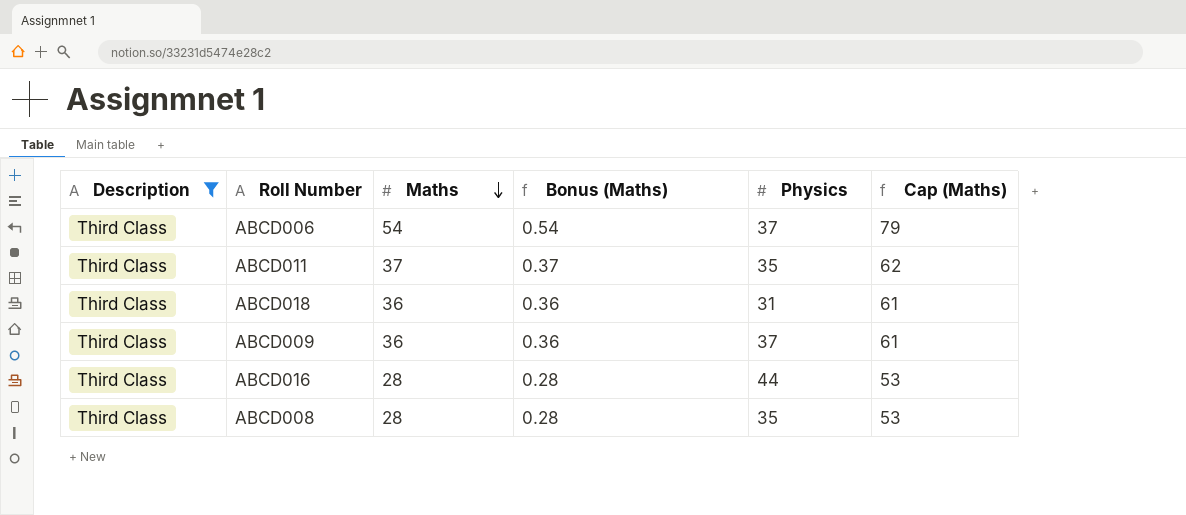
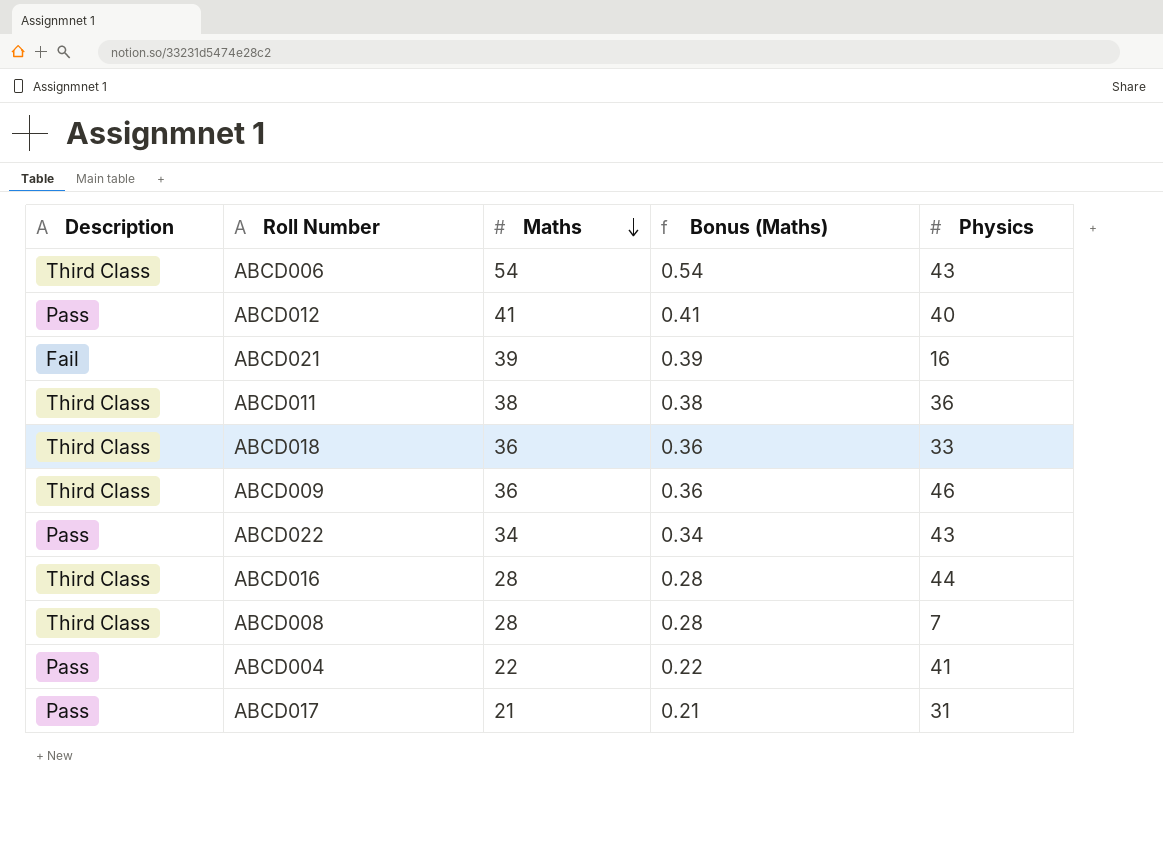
filter: Description = Third Class -> none
column Cap (Maths) | formula: [Maths] + 25 -> none
ABCD006 | Physics: 37 -> 43
ABCD011 | Maths: 37 -> 38
ABCD011 | Bonus (Maths): 0.37 -> 0.38
ABCD011 | Physics: 35 -> 36
ABCD018 | Physics: 31 -> 33
ABCD009 | Physics: 37 -> 46
ABCD008 | Physics: 35 -> 7

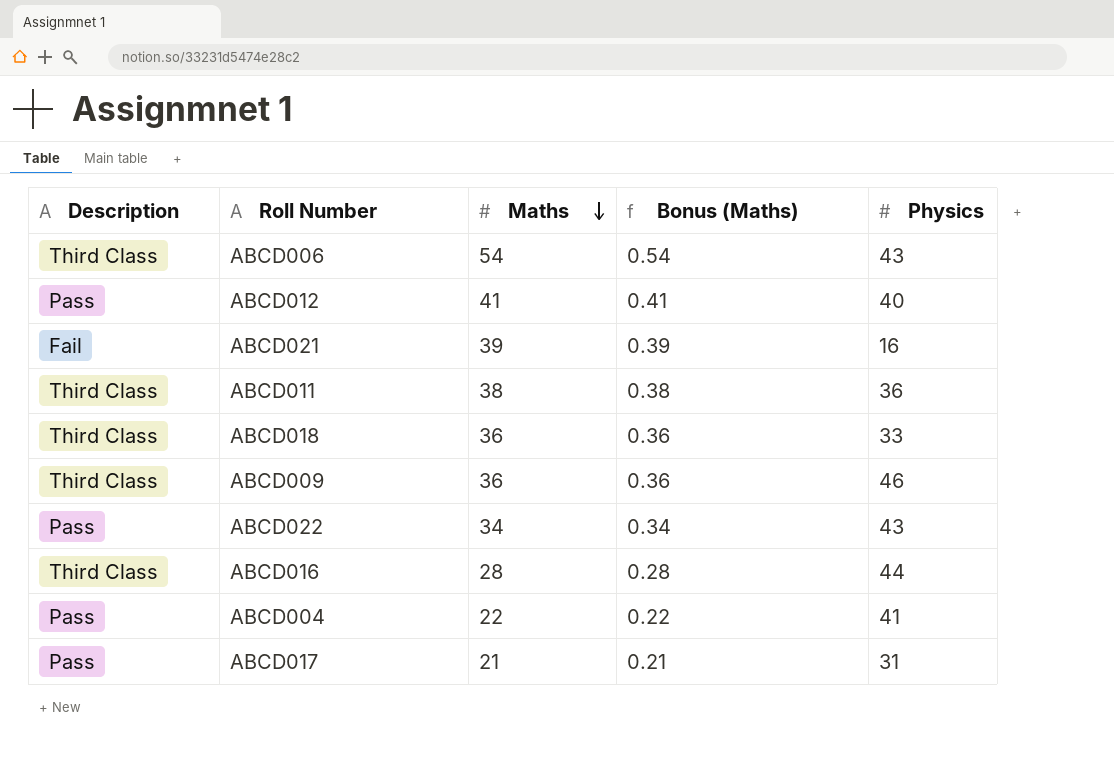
row ABCD008: Third Class | 28 | 0.28 | 7 -> none

